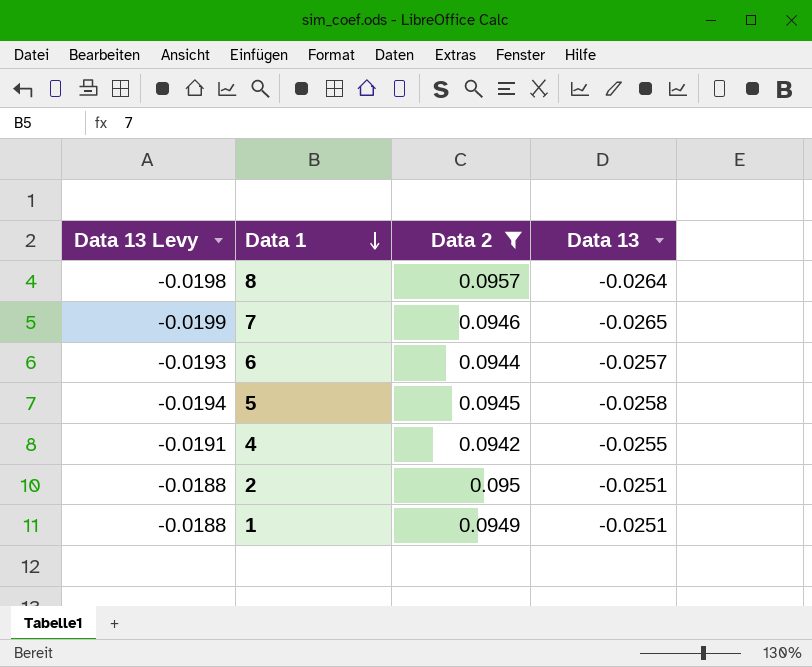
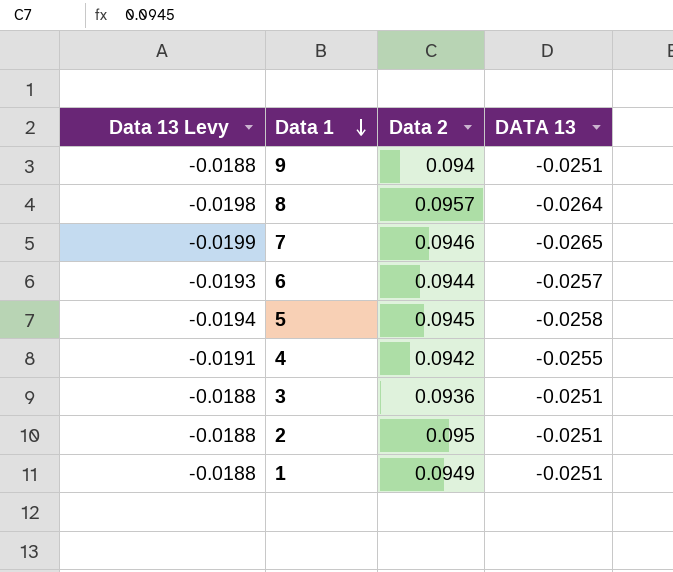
filter: Data 2 >= 0.0942 -> none
column name: Data 13 -> DATA 13

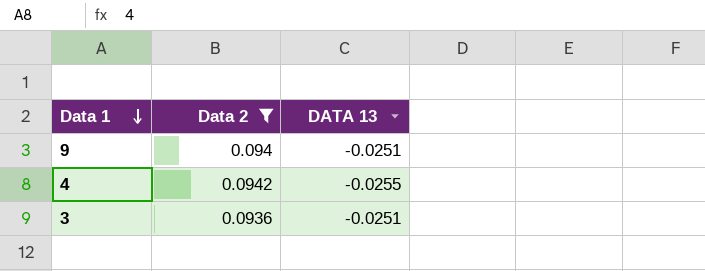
filter: none -> Data 2 <= 0.0942
column Data 13 Levy | formula: [DATA 13] * 0.75 -> none

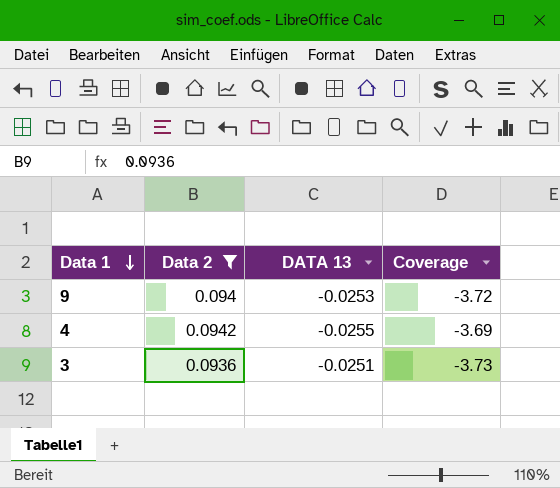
column Coverage | formula: none -> [Data 2] / [DATA 13]
9 | DATA 13: -0.0251 -> -0.0253

